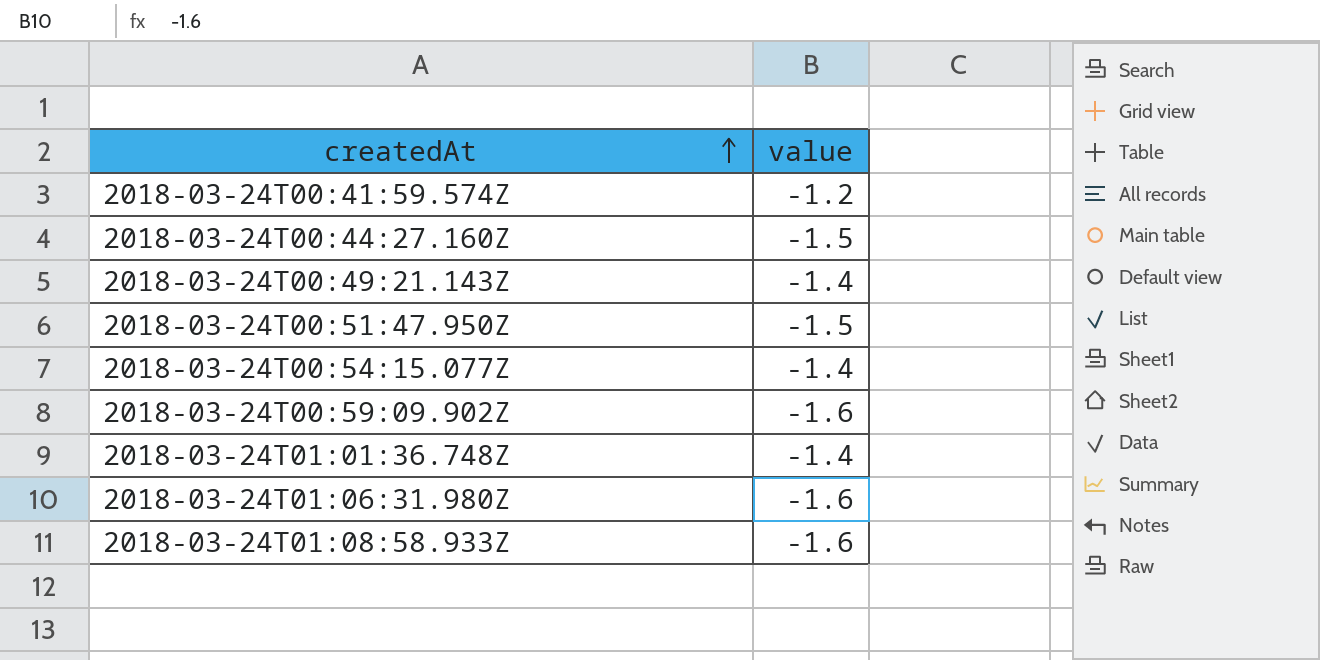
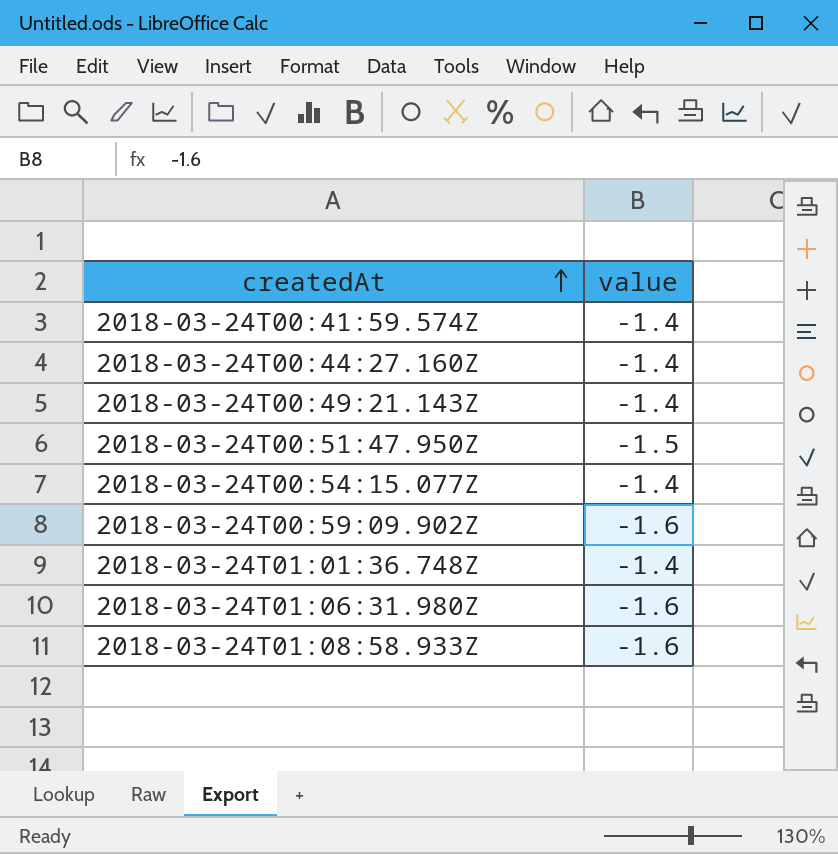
2018-03-24T00:41:59.574Z | value: -1.2 -> -1.4
2018-03-24T00:44:27.160Z | value: -1.5 -> -1.4

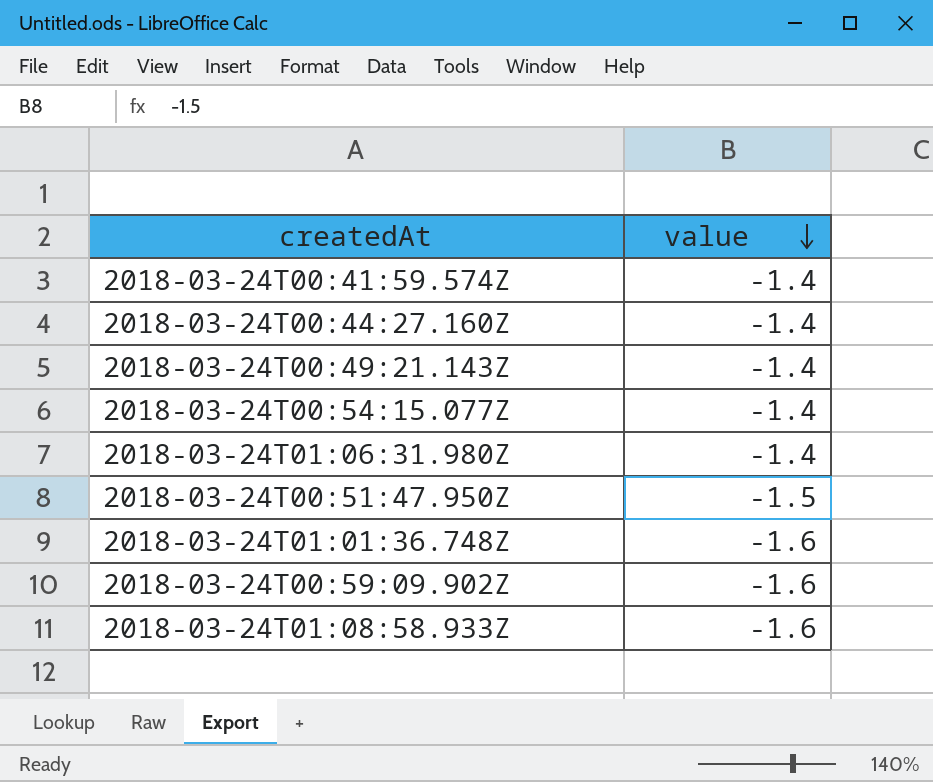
row order: createdAt ascending -> value descending
2018-03-24T01:06:31.980Z | value: -1.6 -> -1.4
2018-03-24T01:01:36.748Z | value: -1.4 -> -1.6

